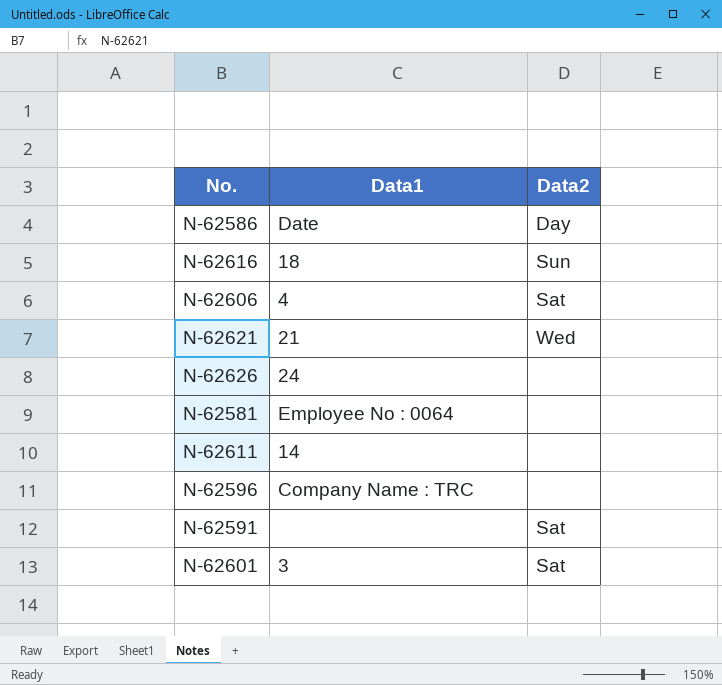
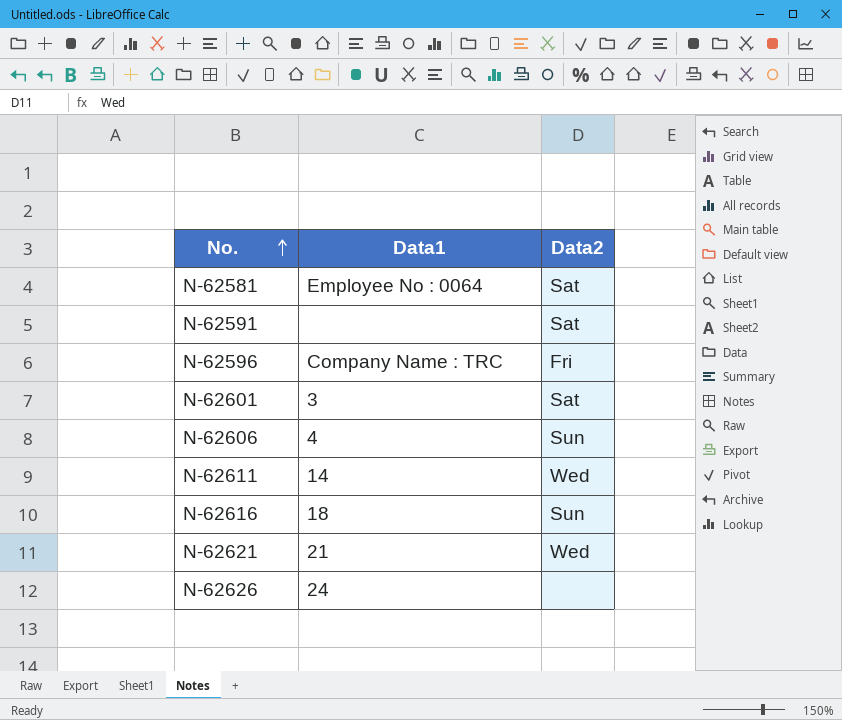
row order: none -> No. ascending
row N-62586: Date | Day -> none
N-62581 | Data2: none -> Sat
N-62596 | Data2: none -> Fri
N-62606 | Data2: Sat -> Sun
N-62611 | Data2: none -> Wed

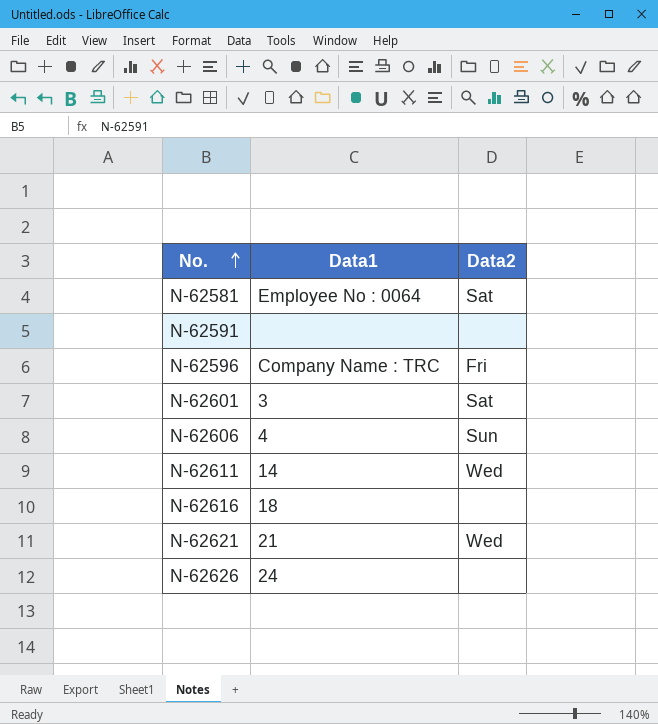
N-62591 | Data2: Sat -> none
N-62616 | Data2: Sun -> none

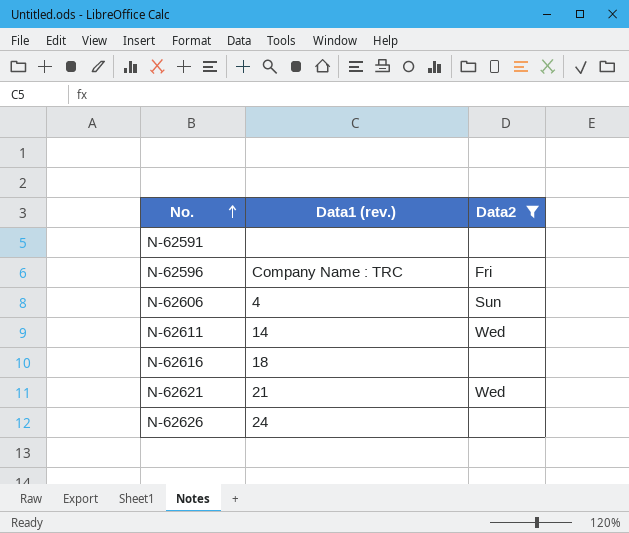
filter: none -> Data2 != Sat
column name: Data1 -> Data1 (rev.)

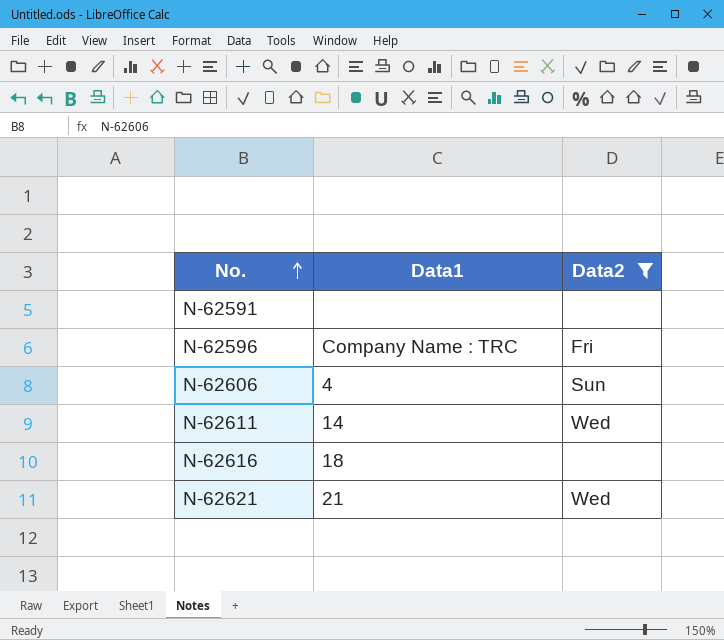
column name: Data1 (rev.) -> Data1
row N-62626: 24 | none -> none

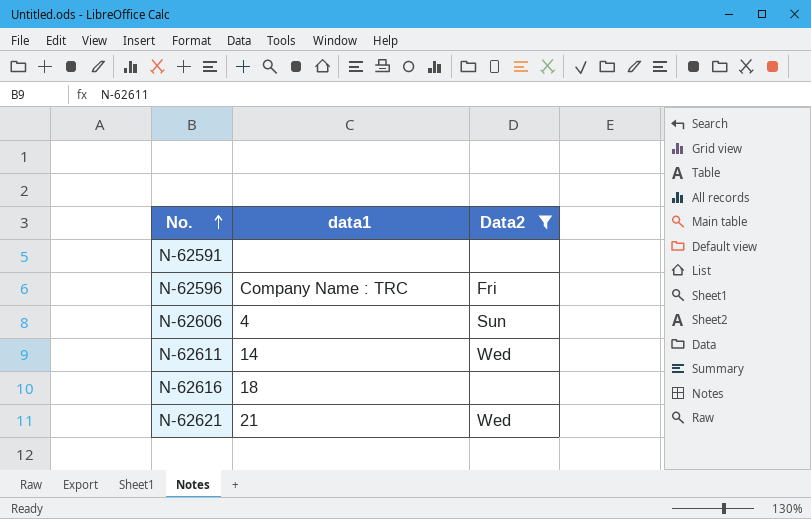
column name: Data1 -> data1

